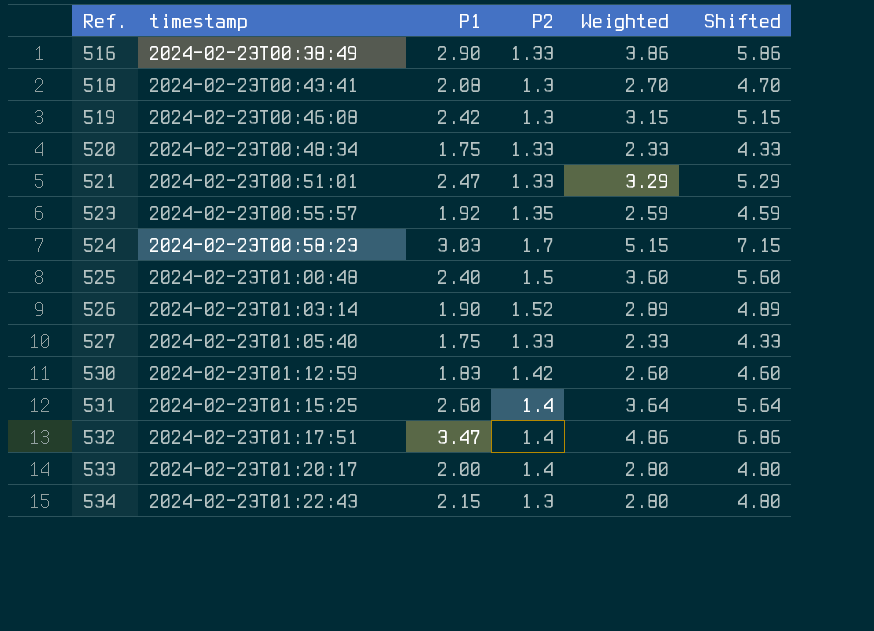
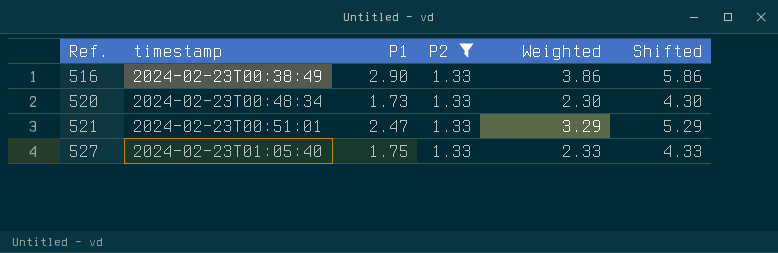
filter: none -> P2 = 1.33
520 | P1: 1.75 -> 1.73
520 | Weighted: 2.33 -> 2.30
520 | Shifted: 4.33 -> 4.30

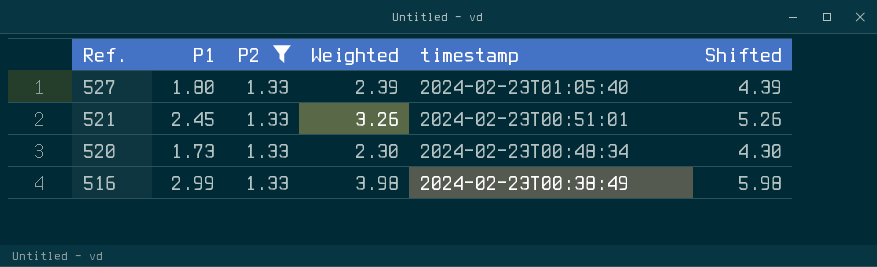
row order: Ref. ascending -> Ref. descending
column timestamp | position: 2 -> 5
527 | P1: 1.75 -> 1.80
527 | Weighted: 2.33 -> 2.39
527 | Shifted: 4.33 -> 4.39
521 | P1: 2.47 -> 2.45
521 | Weighted: 3.29 -> 3.26
521 | Shifted: 5.29 -> 5.26
516 | P1: 2.90 -> 2.99
516 | Weighted: 3.86 -> 3.98
516 | Shifted: 5.86 -> 5.98

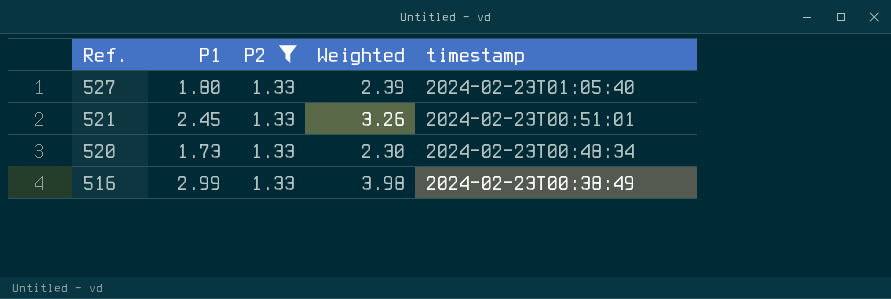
column Shifted | formula: [Weighted] + 2 -> none

